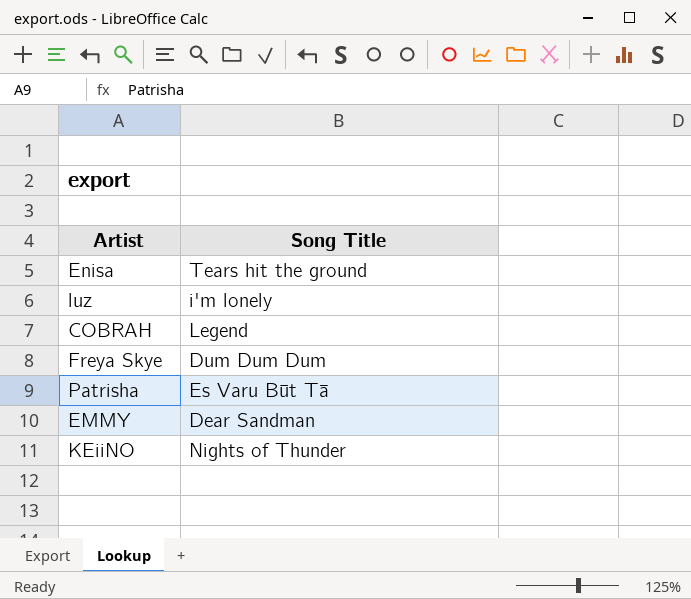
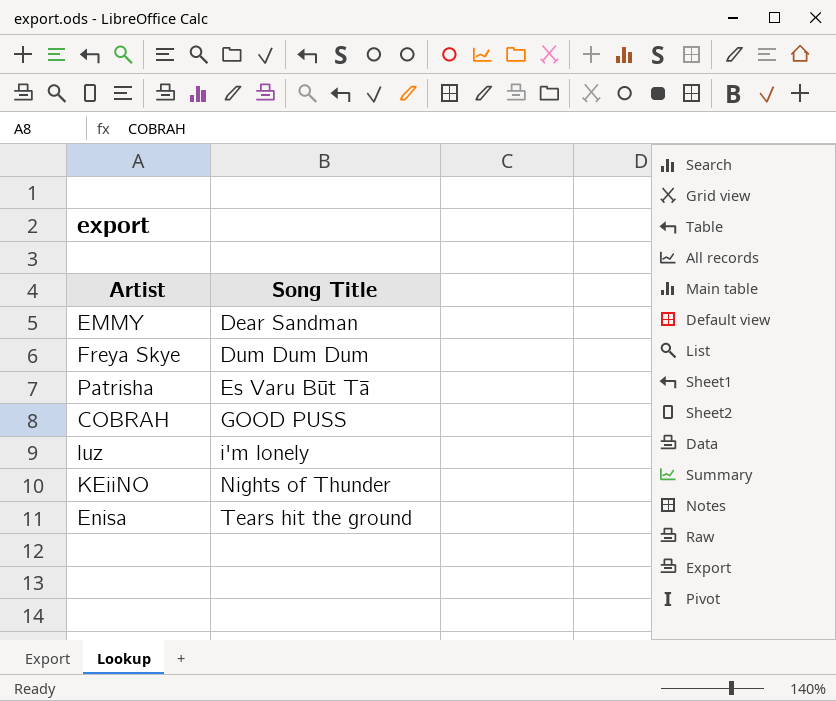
row order: none -> Song Title ascending
COBRAH | Song Title: Legend -> GOOD PUSS

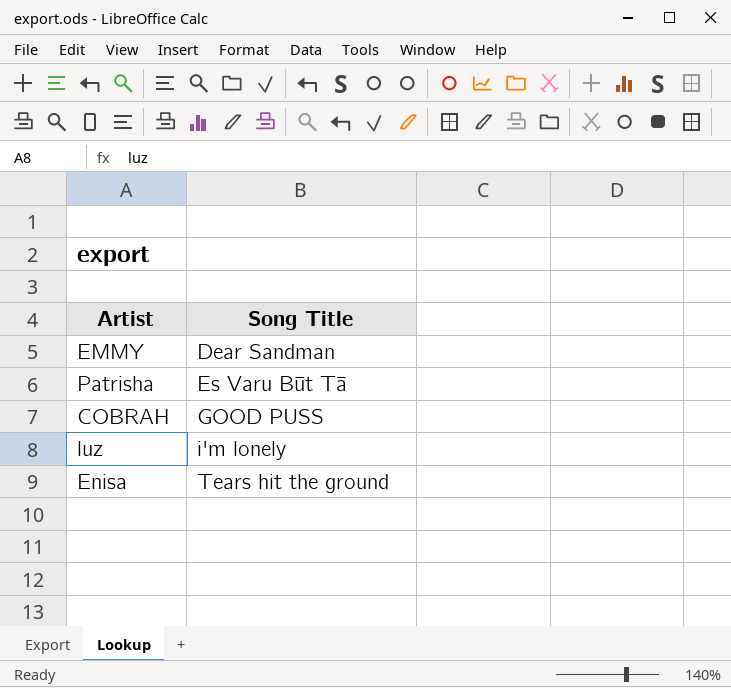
row Freya Skye: Dum Dum Dum -> none
row KEiiNO: Nights of Thunder -> none

